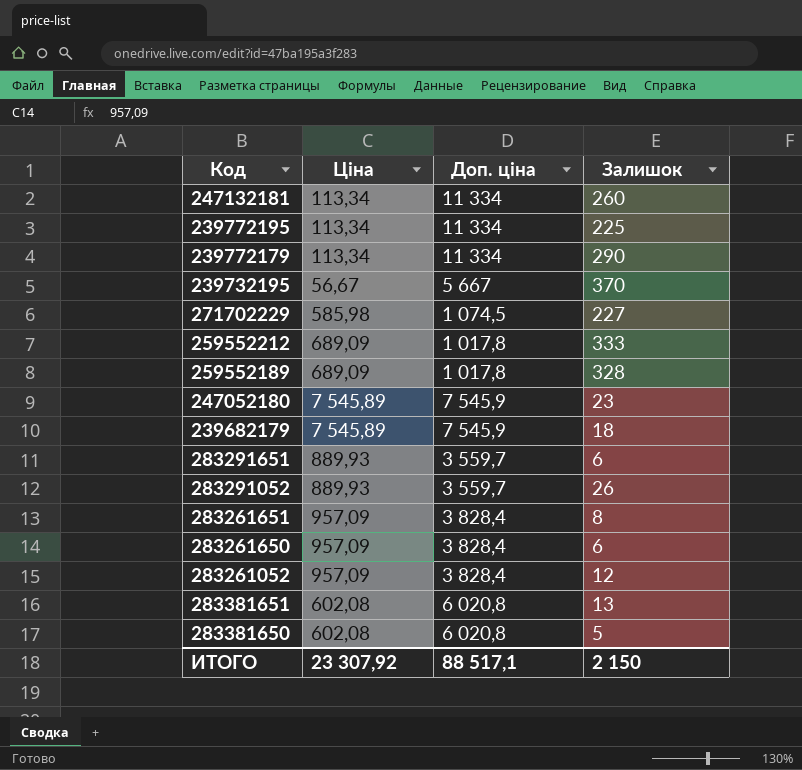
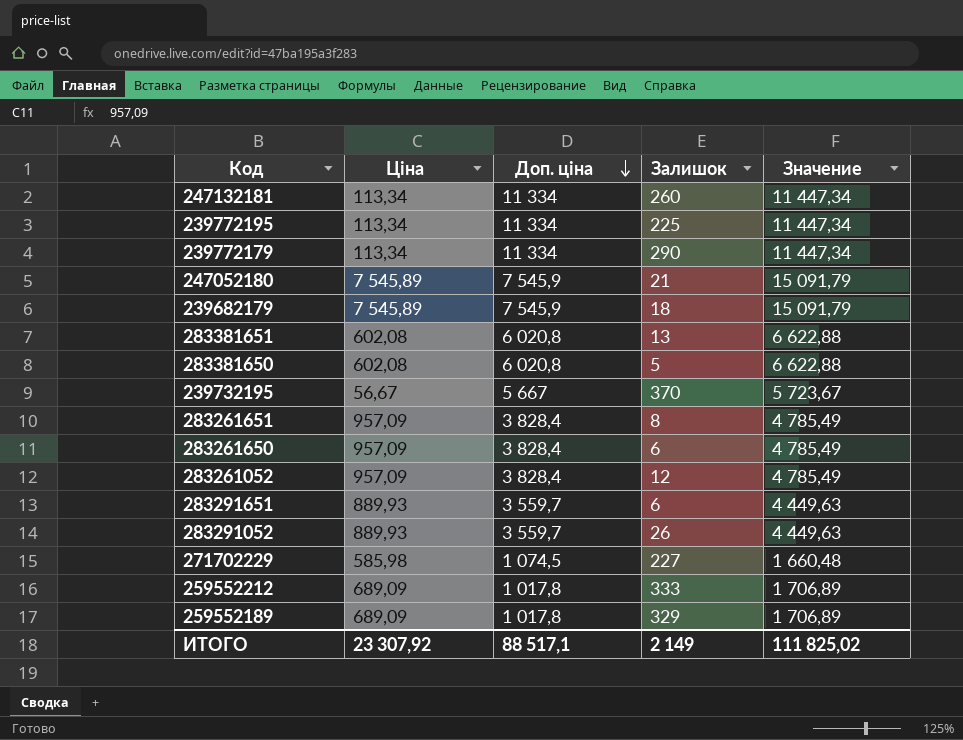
row order: none -> Доп. ціна descending
column Значение | formula: none -> [Ціна] + [Доп. ціна]
247052180 | Залишок: 23 -> 21
259552189 | Залишок: 328 -> 329
ИТОГО | Залишок: 2 150 -> 2 149

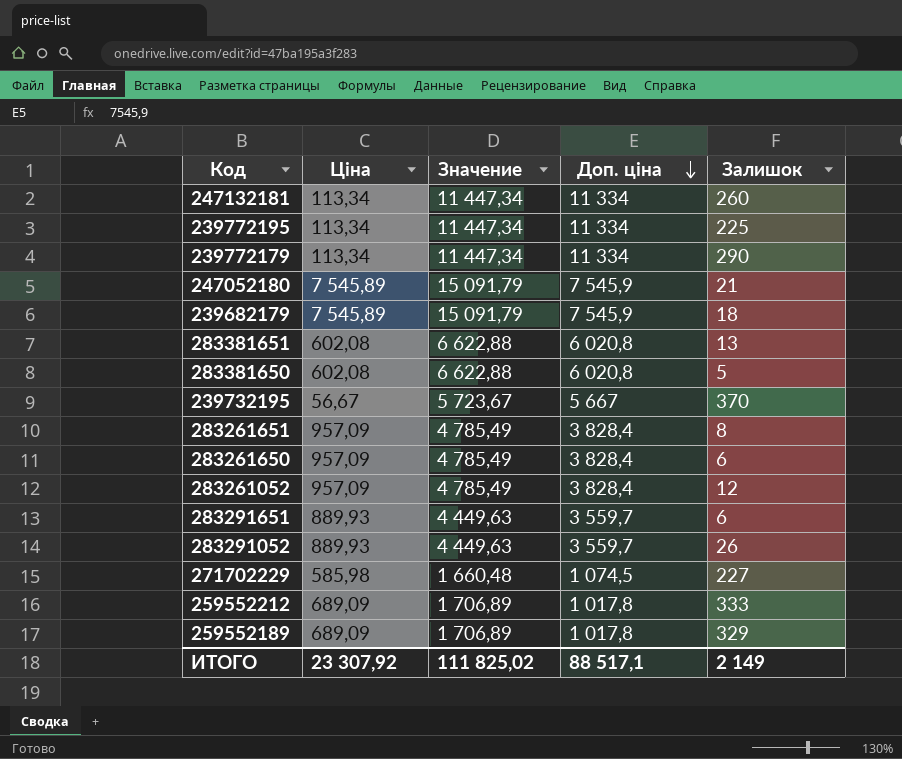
column Значение | position: 5 -> 3

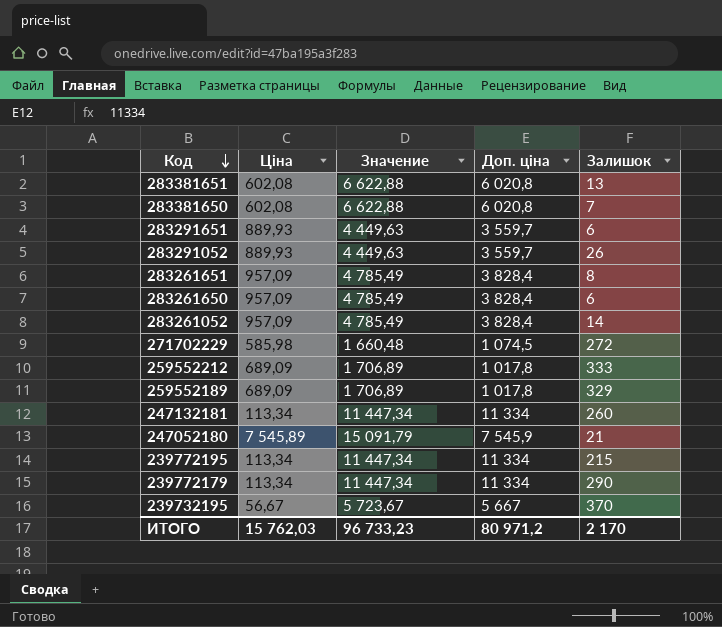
row order: Доп. ціна descending -> Код descending
row 239682179: 7 545,89 | 15 091,79 | 7 545,9 | 18 -> none
283381650 | Залишок: 5 -> 7
283261052 | Залишок: 12 -> 14
271702229 | Залишок: 227 -> 272
239772195 | Залишок: 225 -> 215
ИТОГО | Ціна: 23 307,92 -> 15 762,03
ИТОГО | Значение: 111 825,02 -> 96 733,23
ИТОГО | Доп. ціна: 88 517,1 -> 80 971,2
ИТОГО | Залишок: 2 149 -> 2 170

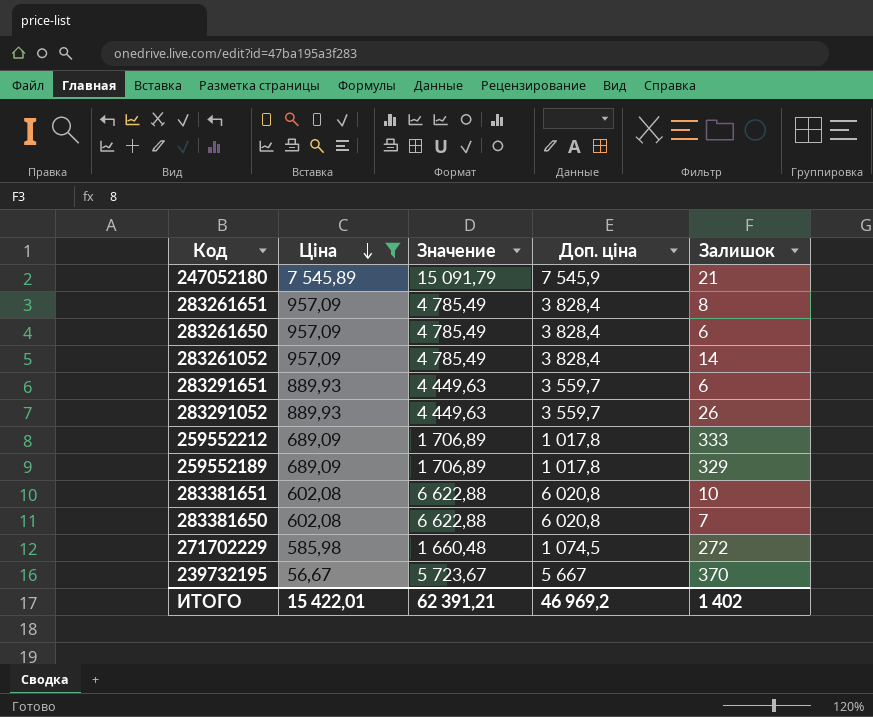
filter: none -> Ціна != 113,34
row order: Код descending -> Ціна descending
283381651 | Залишок: 13 -> 10
ИТОГО | Ціна: 15 762,03 -> 15 422,01
ИТОГО | Значение: 96 733,23 -> 62 391,21
ИТОГО | Доп. ціна: 80 971,2 -> 46 969,2
ИТОГО | Залишок: 2 170 -> 1 402

